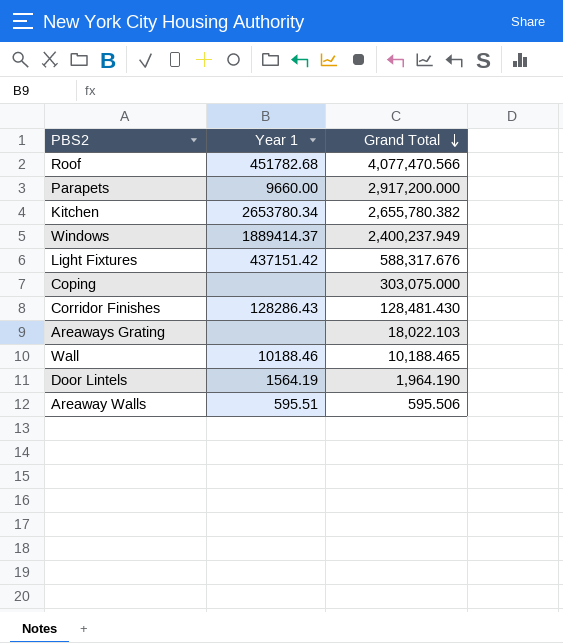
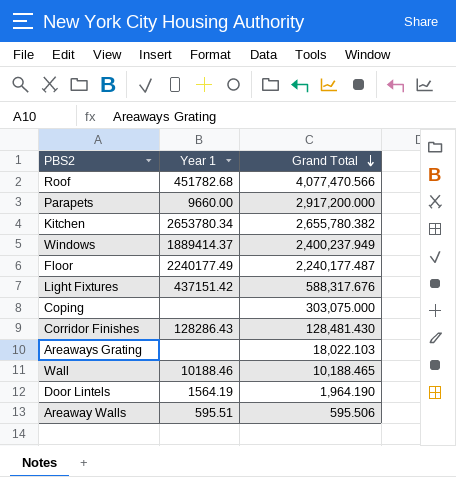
row Floor: none -> 2240177.49 | 2,240,177.487

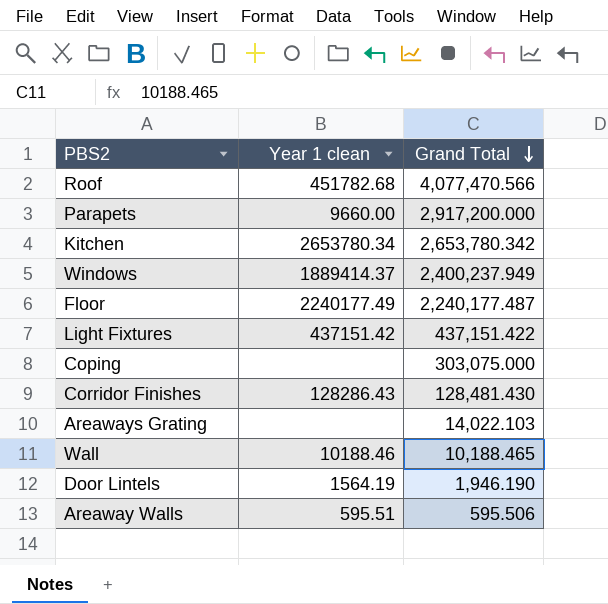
column name: Year 1 -> Year 1 clean
Kitchen | Grand Total: 2,655,780.382 -> 2,653,780.342
Light Fixtures | Grand Total: 588,317.676 -> 437,151.422
Areaways Grating | Grand Total: 18,022.103 -> 14,022.103
Door Lintels | Grand Total: 1,964.190 -> 1,946.190

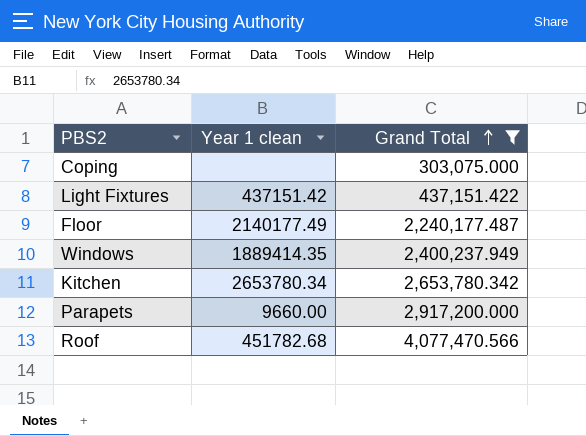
filter: none -> Grand Total >= 303,075.000
row order: Grand Total descending -> Grand Total ascending
Floor | Year 1 clean: 2240177.49 -> 2140177.49
Windows | Year 1 clean: 1889414.37 -> 1889414.35

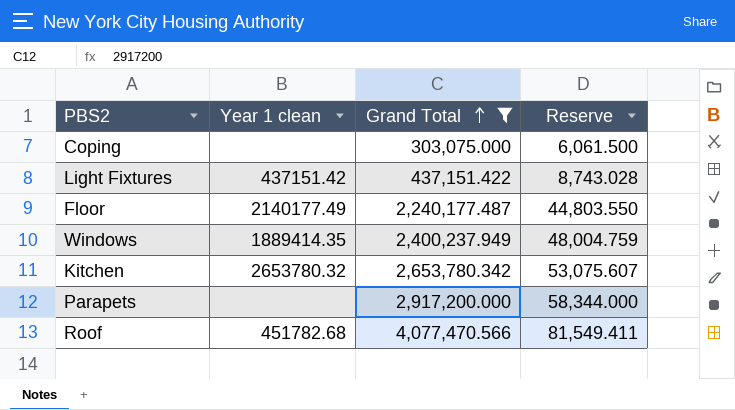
column Reserve | formula: none -> [Grand Total] * 0.02
Kitchen | Year 1 clean: 2653780.34 -> 2653780.32
Parapets | Year 1 clean: 9660.00 -> none

